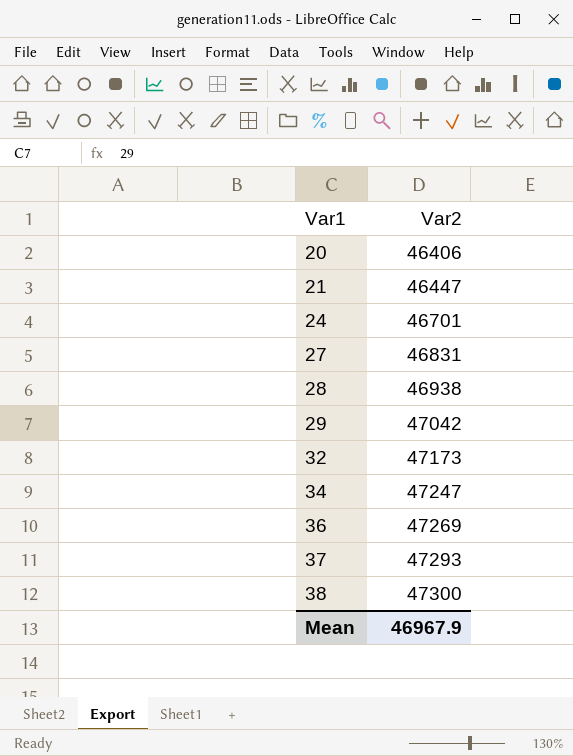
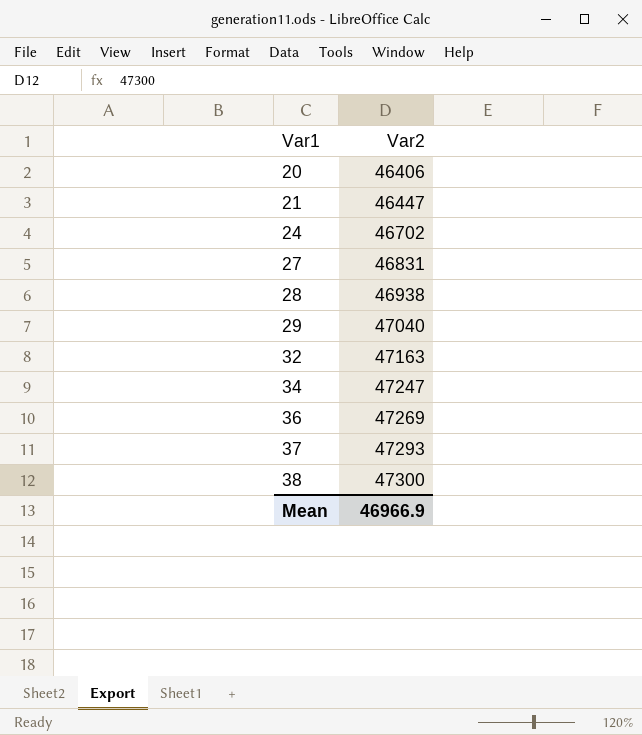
24 | Var2: 46701 -> 46702
29 | Var2: 47042 -> 47040
32 | Var2: 47173 -> 47163
Mean | Var2: 46967.9 -> 46966.9

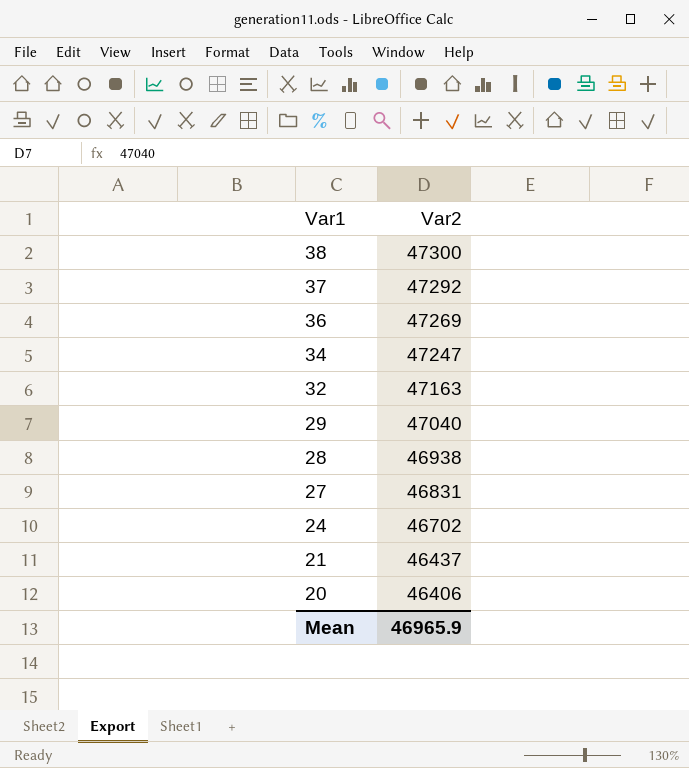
row order: Var1 ascending -> Var1 descending
37 | Var2: 47293 -> 47292
21 | Var2: 46447 -> 46437
Mean | Var2: 46966.9 -> 46965.9

